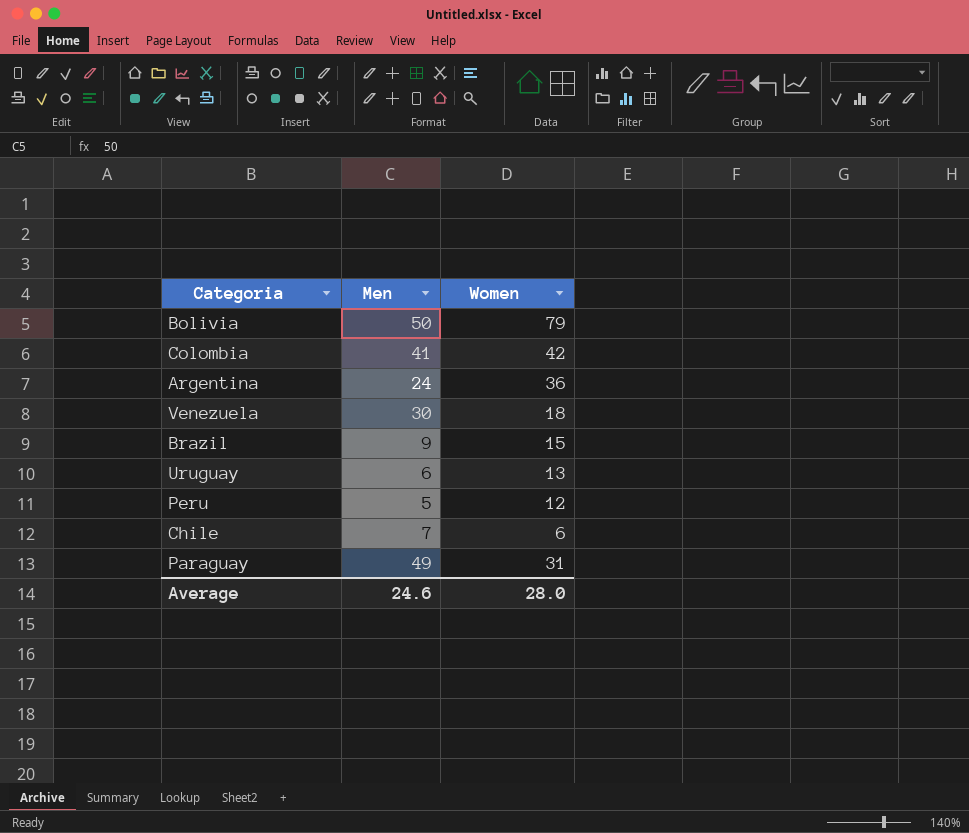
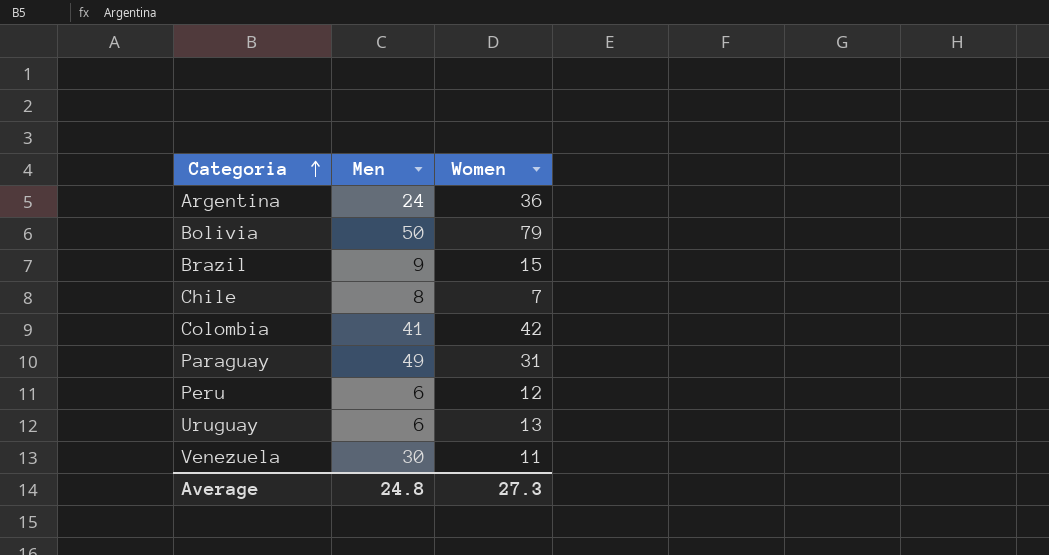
row order: none -> Categoria ascending
Chile | Men: 7 -> 8
Chile | Women: 6 -> 7
Peru | Men: 5 -> 6
Venezuela | Women: 18 -> 11
Average | Men: 24.6 -> 24.8
Average | Women: 28.0 -> 27.3

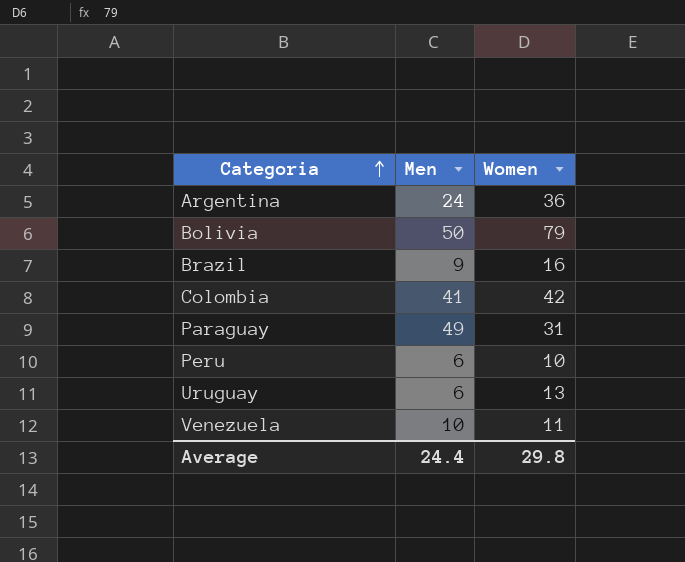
row Chile: 8 | 7 -> none
Brazil | Women: 15 -> 16
Peru | Women: 12 -> 10
Venezuela | Men: 30 -> 10
Average | Men: 24.8 -> 24.4
Average | Women: 27.3 -> 29.8

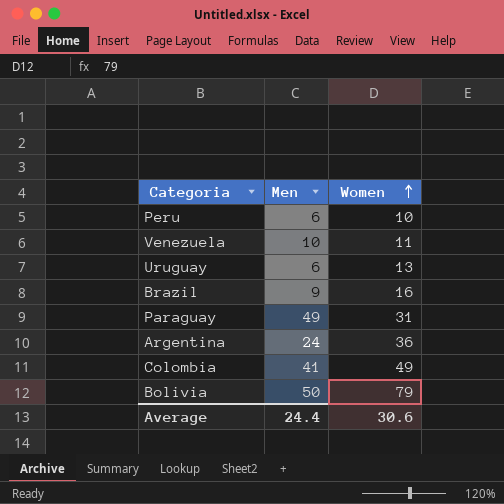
row order: Categoria ascending -> Women ascending
Colombia | Women: 42 -> 49
Average | Women: 29.8 -> 30.6

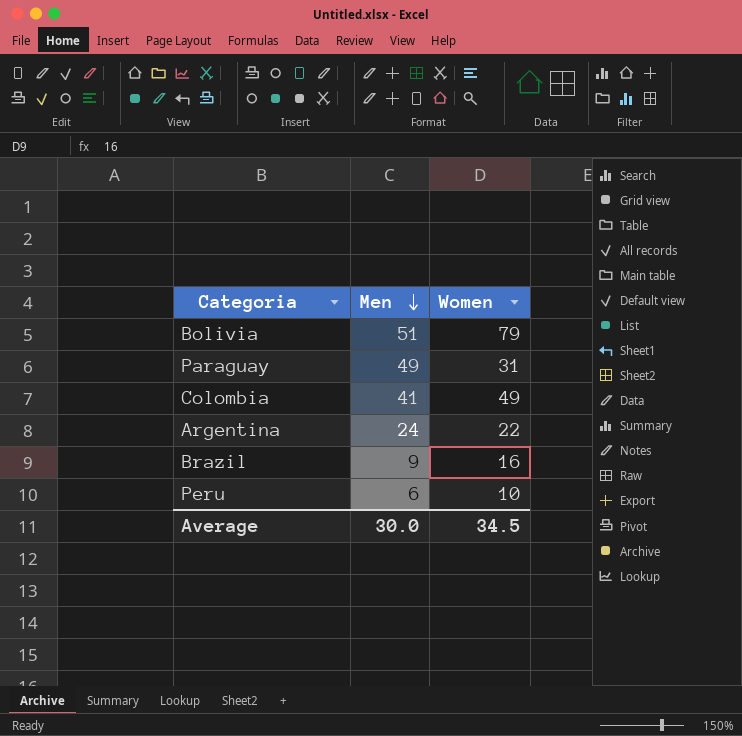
row order: Women ascending -> Men descending
row Venezuela: 10 | 11 -> none
row Uruguay: 6 | 13 -> none
Bolivia | Men: 50 -> 51
Argentina | Women: 36 -> 22
Average | Men: 24.4 -> 30.0
Average | Women: 30.6 -> 34.5

